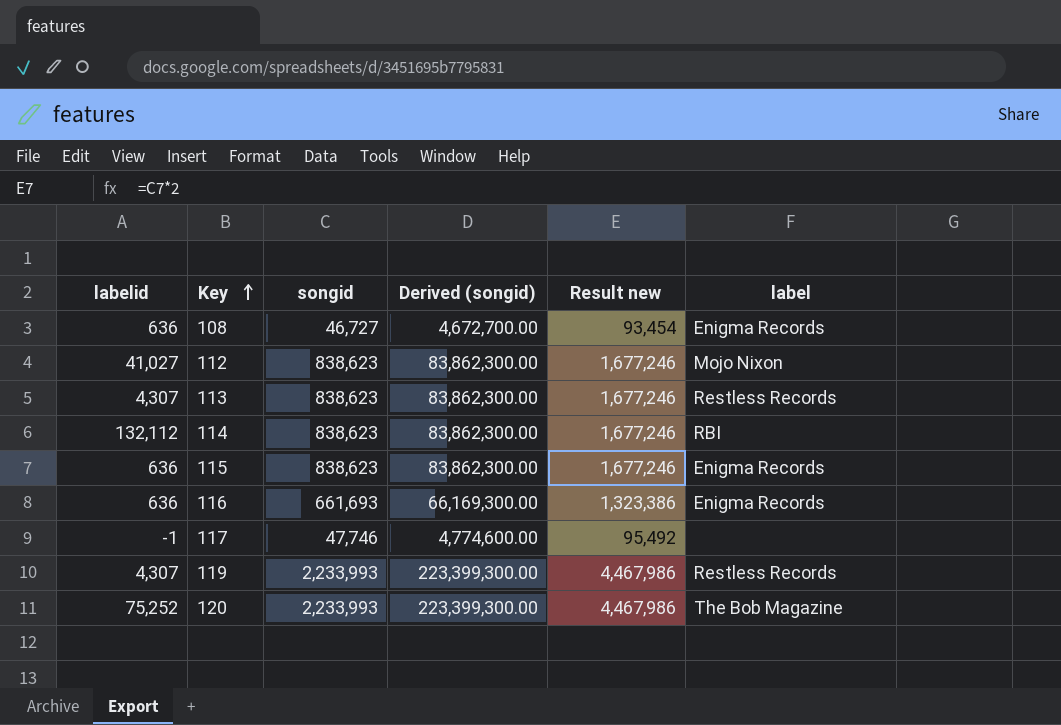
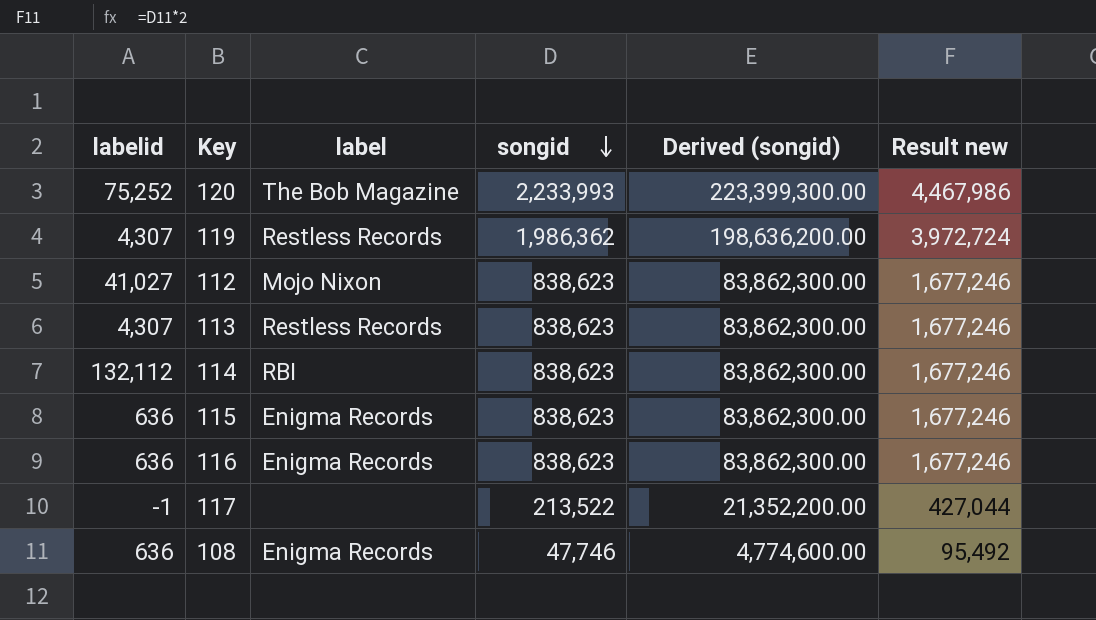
row order: Key ascending -> songid descending
column label | position: 6 -> 3
119 | songid: 2,233,993 -> 1,986,362
119 | Derived (songid): 223,399,300.00 -> 198,636,200.00
119 | Result new: 4,467,986 -> 3,972,724
116 | songid: 661,693 -> 838,623
116 | Derived (songid): 66,169,300.00 -> 83,862,300.00
116 | Result new: 1,323,386 -> 1,677,246
117 | songid: 47,746 -> 213,522
117 | Derived (songid): 4,774,600.00 -> 21,352,200.00
117 | Result new: 95,492 -> 427,044
108 | songid: 46,727 -> 47,746
108 | Derived (songid): 4,672,700.00 -> 4,774,600.00
108 | Result new: 93,454 -> 95,492

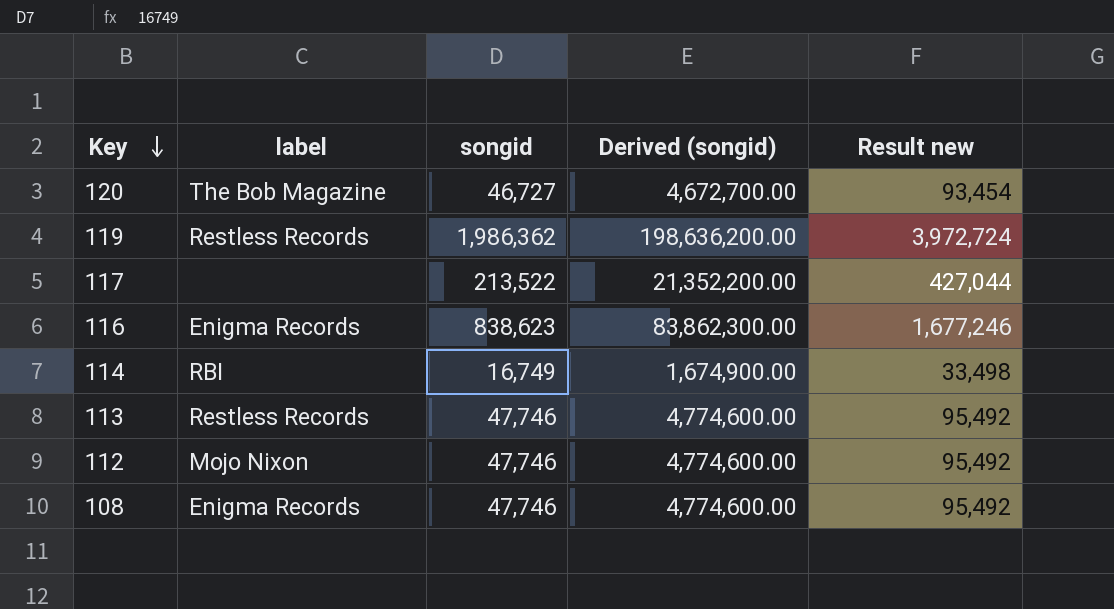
row order: songid descending -> Key descending
column labelid | position: 1 -> none
row 115: 636 | Enigma Records | 838,623 | 83,862,300.00 | 1,677,246 -> none
120 | songid: 2,233,993 -> 46,727
120 | Derived (songid): 223,399,300.00 -> 4,672,700.00
120 | Result new: 4,467,986 -> 93,454
114 | songid: 838,623 -> 16,749
114 | Derived (songid): 83,862,300.00 -> 1,674,900.00
114 | Result new: 1,677,246 -> 33,498
113 | songid: 838,623 -> 47,746
113 | Derived (songid): 83,862,300.00 -> 4,774,600.00
113 | Result new: 1,677,246 -> 95,492
112 | songid: 838,623 -> 47,746
112 | Derived (songid): 83,862,300.00 -> 4,774,600.00
112 | Result new: 1,677,246 -> 95,492

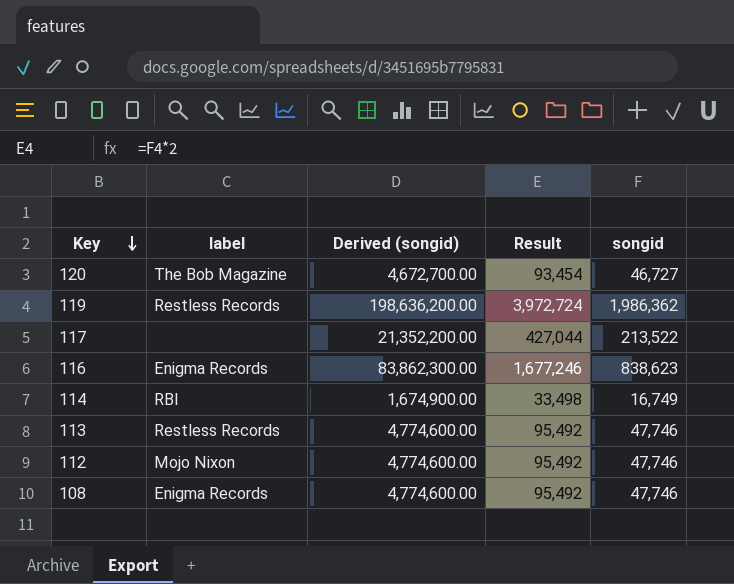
column name: Result new -> Result
column songid | position: 3 -> 5

